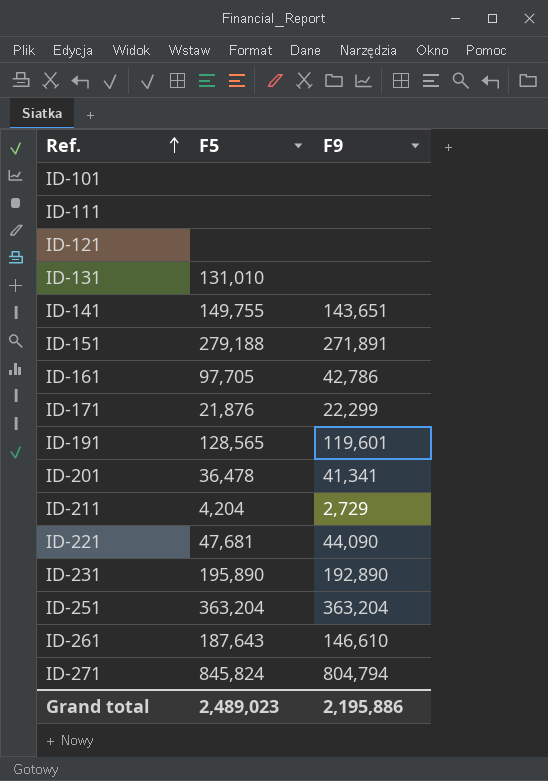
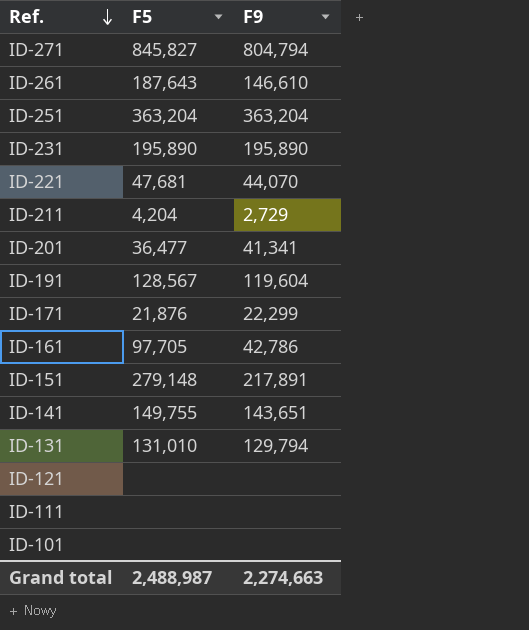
row order: Ref. ascending -> Ref. descending
ID-271 | F5: 845,824 -> 845,827
ID-231 | F9: 192,890 -> 195,890
ID-221 | F9: 44,090 -> 44,070
ID-201 | F5: 36,478 -> 36,477
ID-191 | F5: 128,565 -> 128,567
ID-191 | F9: 119,601 -> 119,604
ID-151 | F5: 279,188 -> 279,148
ID-151 | F9: 271,891 -> 217,891
ID-131 | F9: none -> 129,794
Grand total | F5: 2,489,023 -> 2,488,987
Grand total | F9: 2,195,886 -> 2,274,663

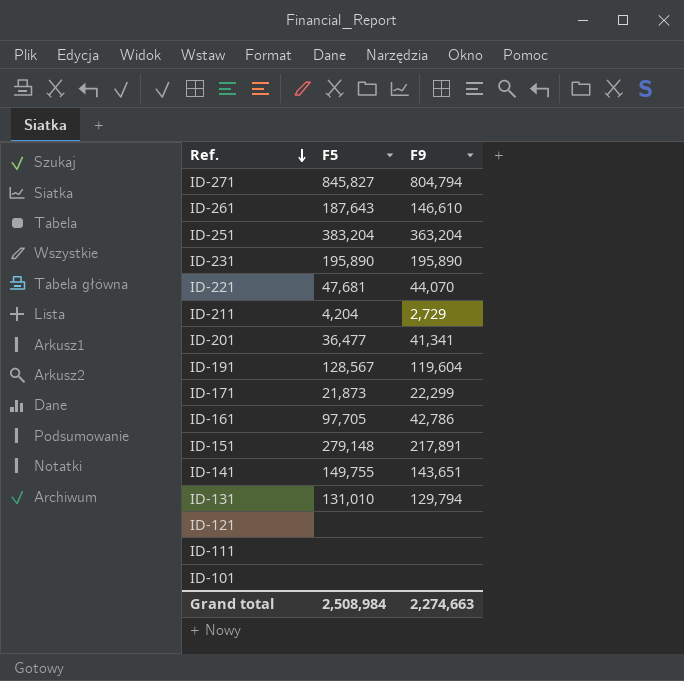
ID-251 | F5: 363,204 -> 383,204
ID-171 | F5: 21,876 -> 21,873
Grand total | F5: 2,488,987 -> 2,508,984

